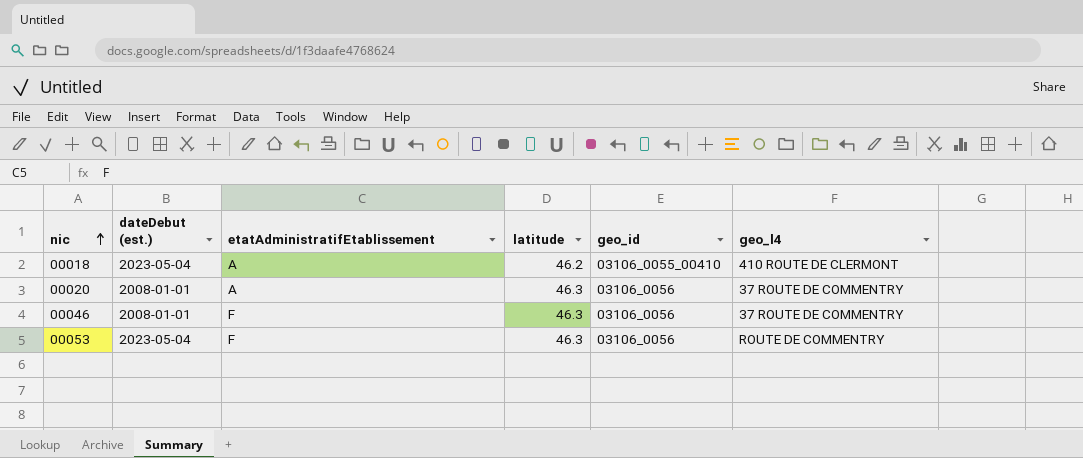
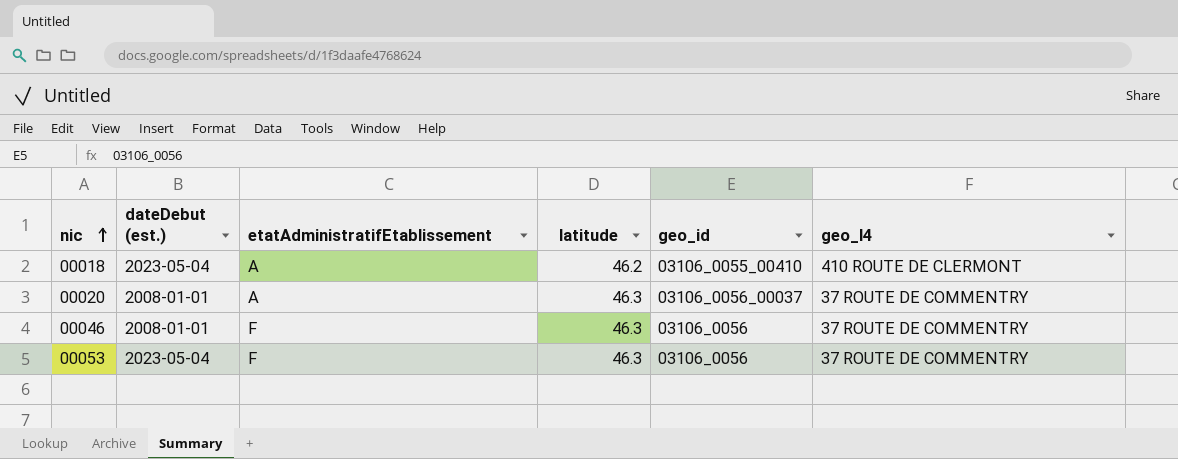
00020 | geo_id: 03106_0056 -> 03106_0056_00037
00053 | geo_l4: ROUTE DE COMMENTRY -> 37 ROUTE DE COMMENTRY

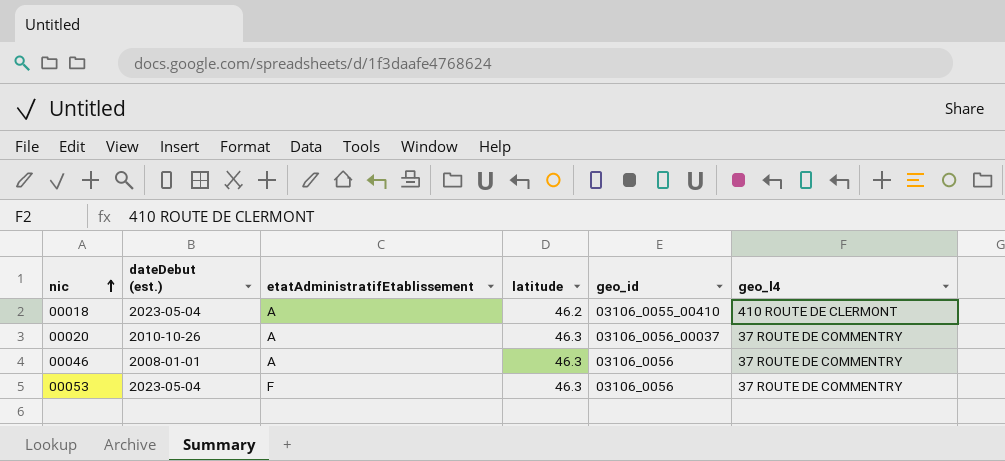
00020 | dateDebut (est.): 2008-01-01 -> 2010-10-26
00046 | etatAdministratifEtablissement: F -> A

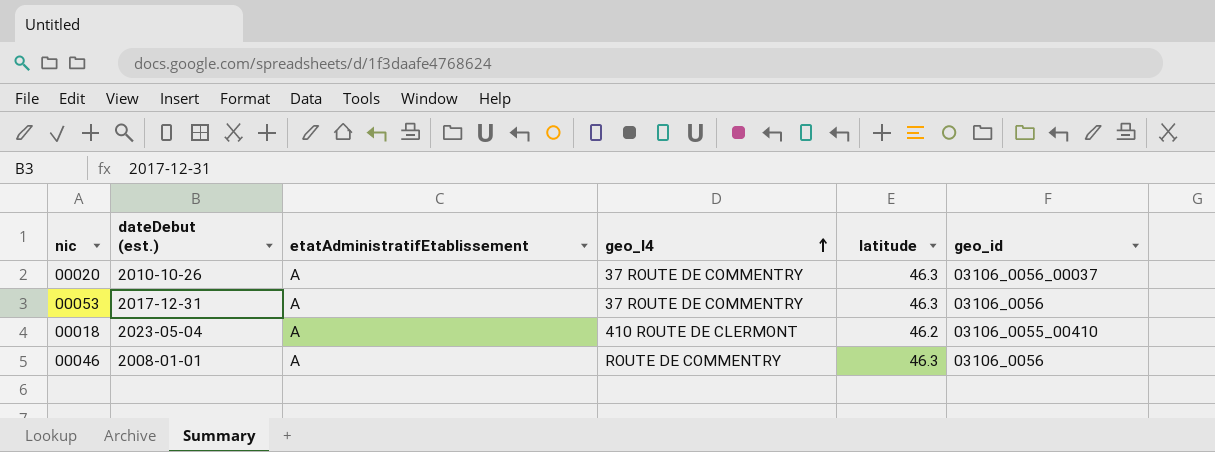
row order: nic ascending -> geo_l4 ascending
column geo_l4 | position: 6 -> 4
00053 | dateDebut (est.): 2023-05-04 -> 2017-12-31
00053 | etatAdministratifEtablissement: F -> A
00046 | geo_l4: 37 ROUTE DE COMMENTRY -> ROUTE DE COMMENTRY

